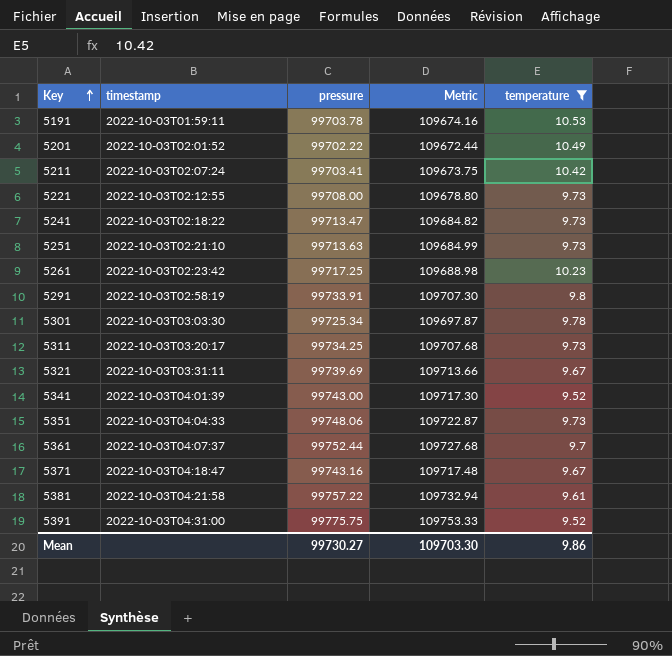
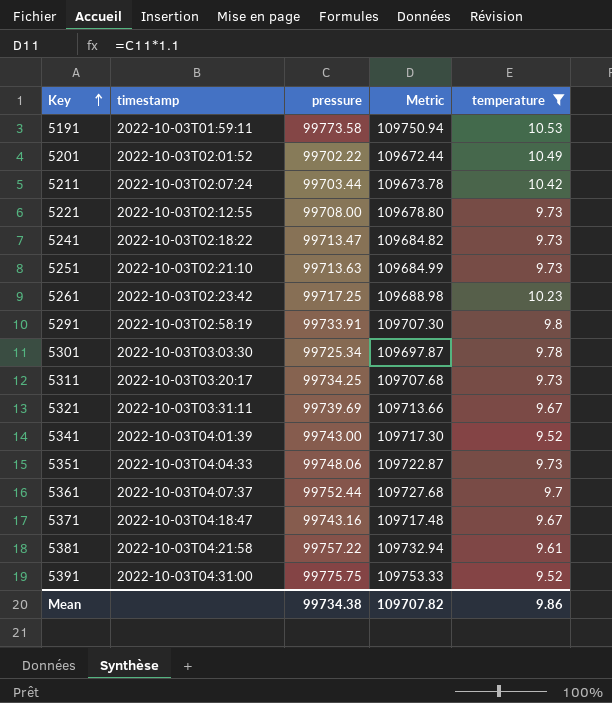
5191 | pressure: 99703.78 -> 99773.58
5191 | Metric: 109674.16 -> 109750.94
5211 | pressure: 99703.41 -> 99703.44
5211 | Metric: 109673.75 -> 109673.78
Mean | pressure: 99730.27 -> 99734.38
Mean | Metric: 109703.30 -> 109707.82

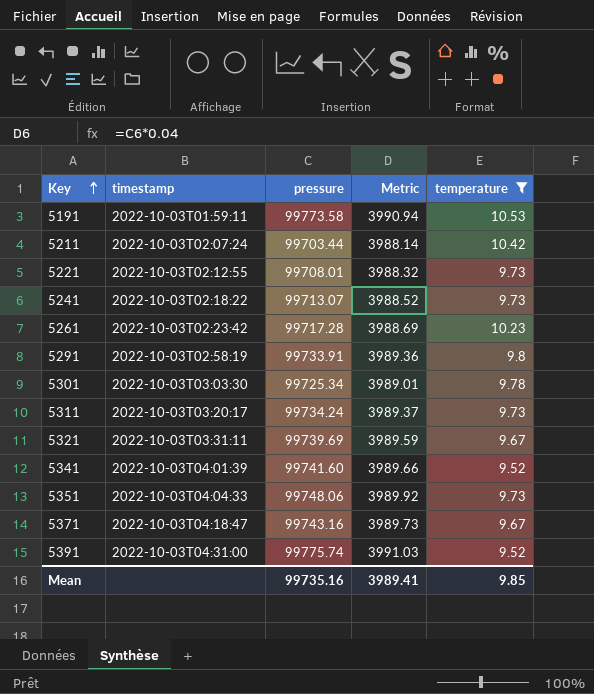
column Metric | formula: [pressure] * 1.1 -> [pressure] * 0.04
row 5201: 2022-10-03T02:01:52 | 99702.22 | 109672.44 | 10.49 -> none
row 5251: 2022-10-03T02:21:10 | 99713.63 | 109684.99 | 9.73 -> none
row 5361: 2022-10-03T04:07:37 | 99752.44 | 109727.68 | 9.7 -> none
row 5381: 2022-10-03T04:21:58 | 99757.22 | 109732.94 | 9.61 -> none
5221 | pressure: 99708.00 -> 99708.01
5241 | pressure: 99713.47 -> 99713.07
5261 | pressure: 99717.25 -> 99717.28
5311 | pressure: 99734.25 -> 99734.24
5341 | pressure: 99743.00 -> 99741.60
5391 | pressure: 99775.75 -> 99775.74
Mean | pressure: 99734.38 -> 99735.16
Mean | Metric: 109707.82 -> 3989.41
Mean | temperature: 9.86 -> 9.85

